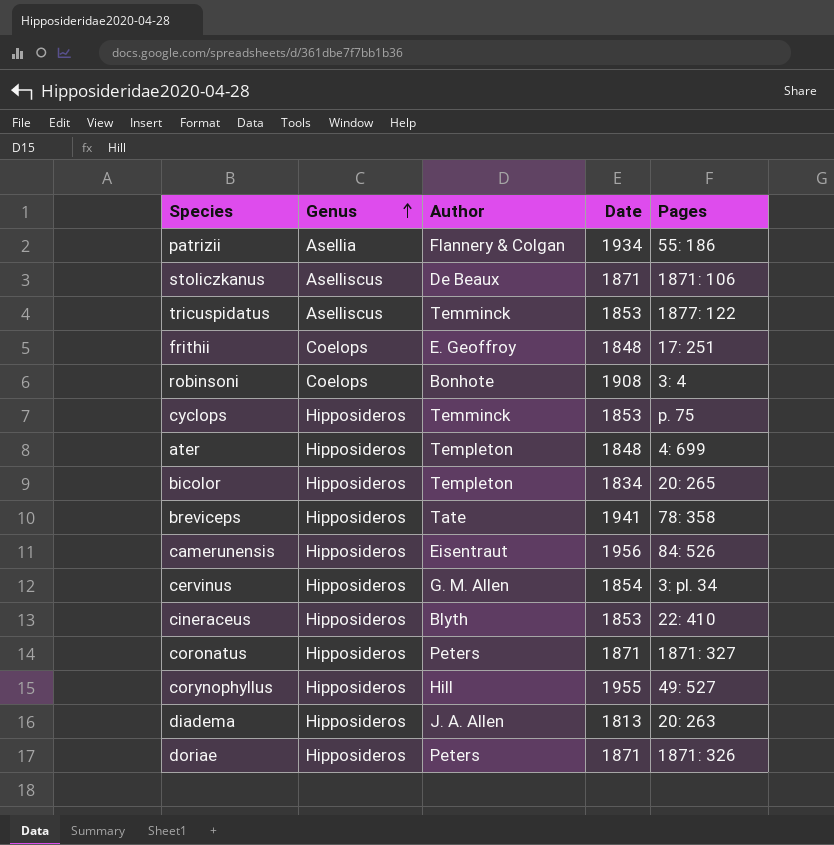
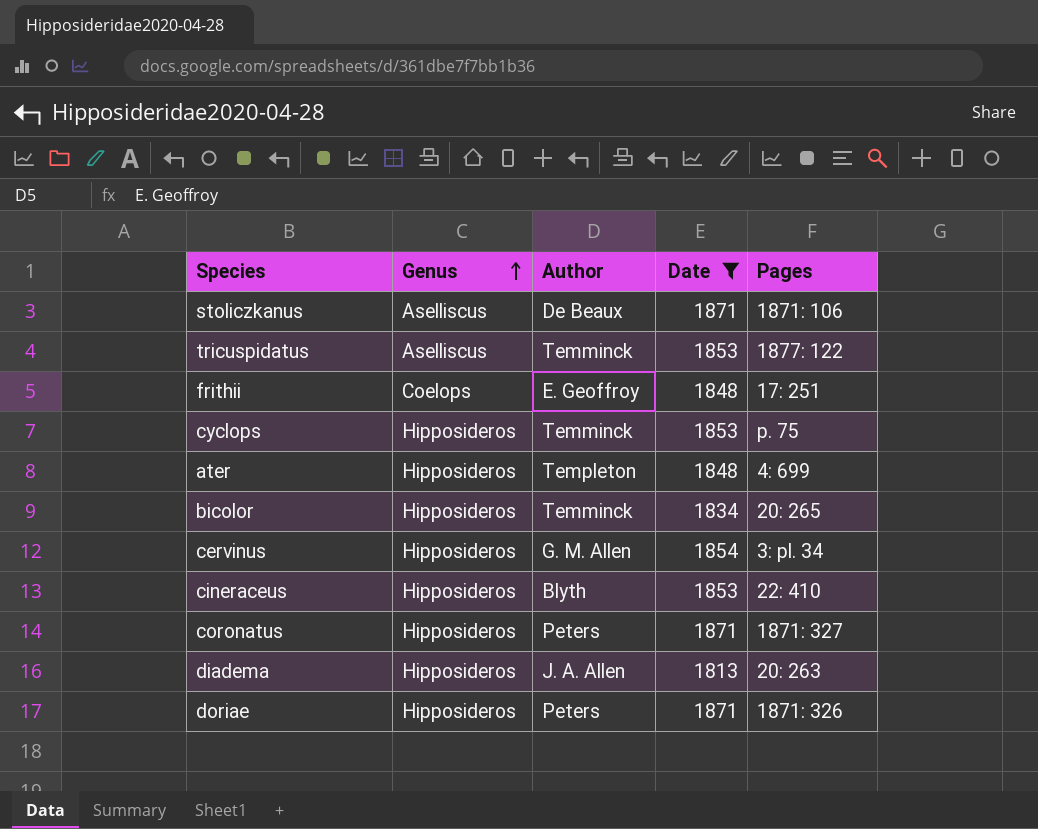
filter: none -> Date <= 1871
bicolor | Author: Templeton -> Temminck

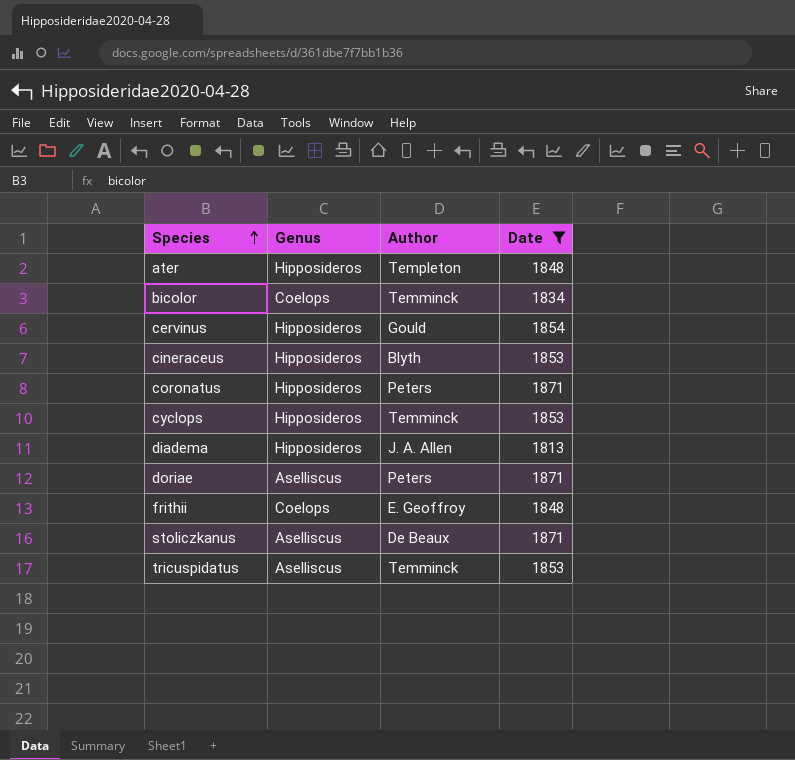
row order: Genus ascending -> Species ascending
column Pages | position: 5 -> none
bicolor | Genus: Hipposideros -> Coelops
cervinus | Author: G. M. Allen -> Gould
doriae | Genus: Hipposideros -> Aselliscus

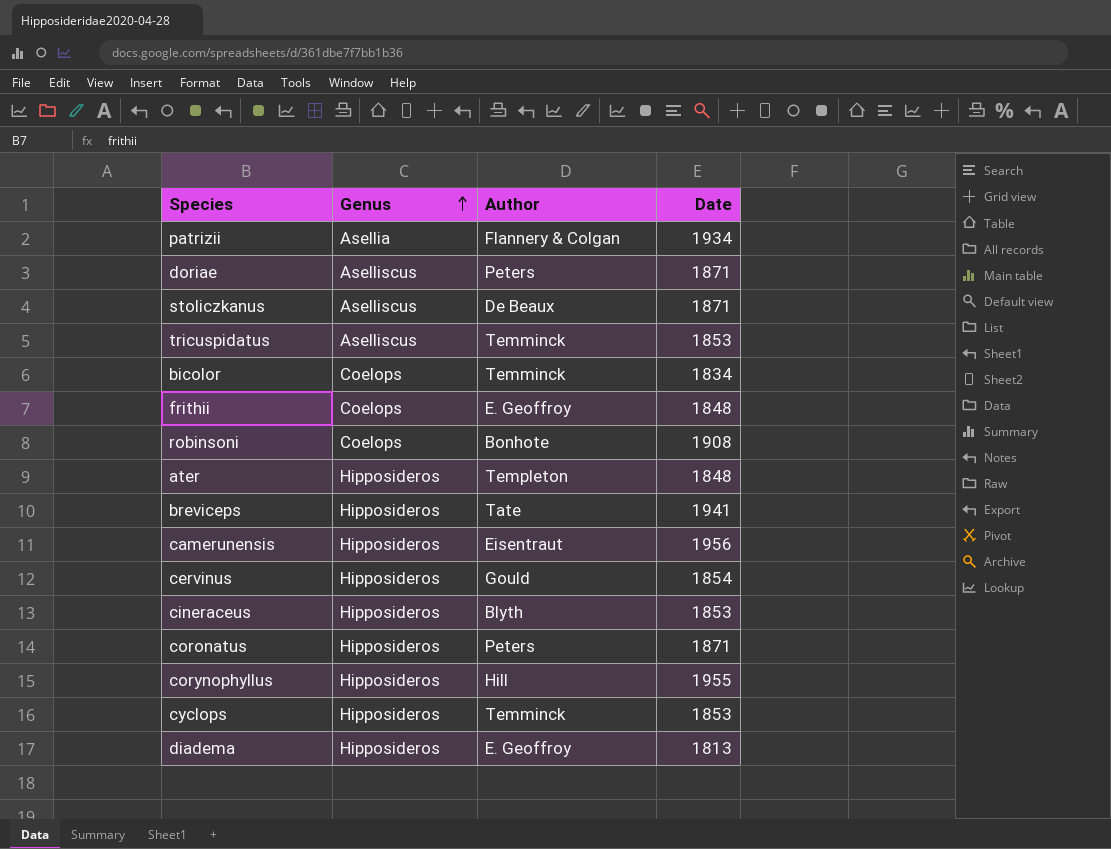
filter: Date <= 1871 -> none
row order: Species ascending -> Genus ascending
diadema | Author: J. A. Allen -> E. Geoffroy

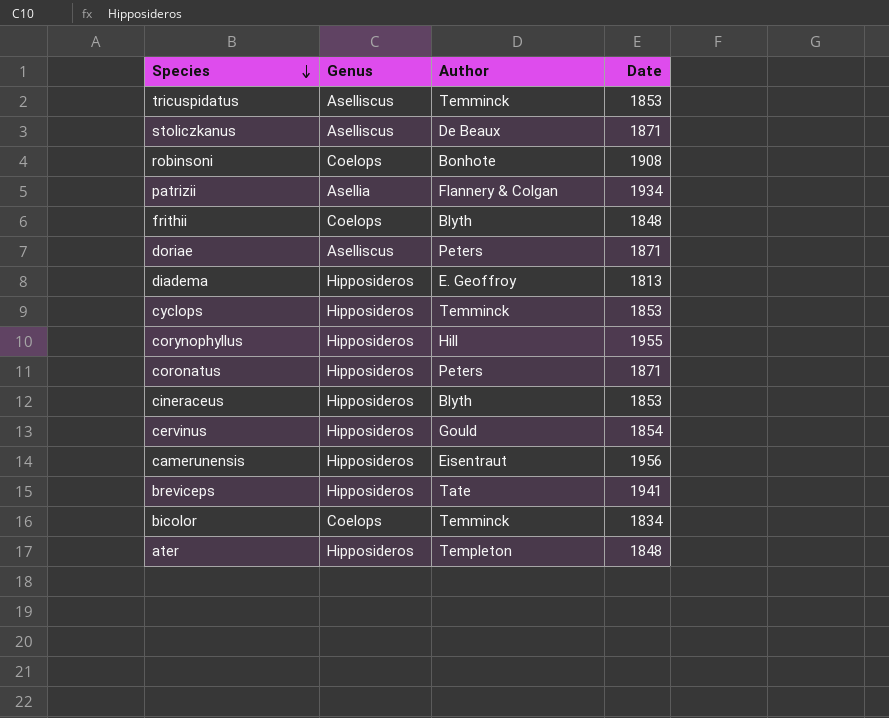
row order: Genus ascending -> Species descending
frithii | Author: E. Geoffroy -> Blyth

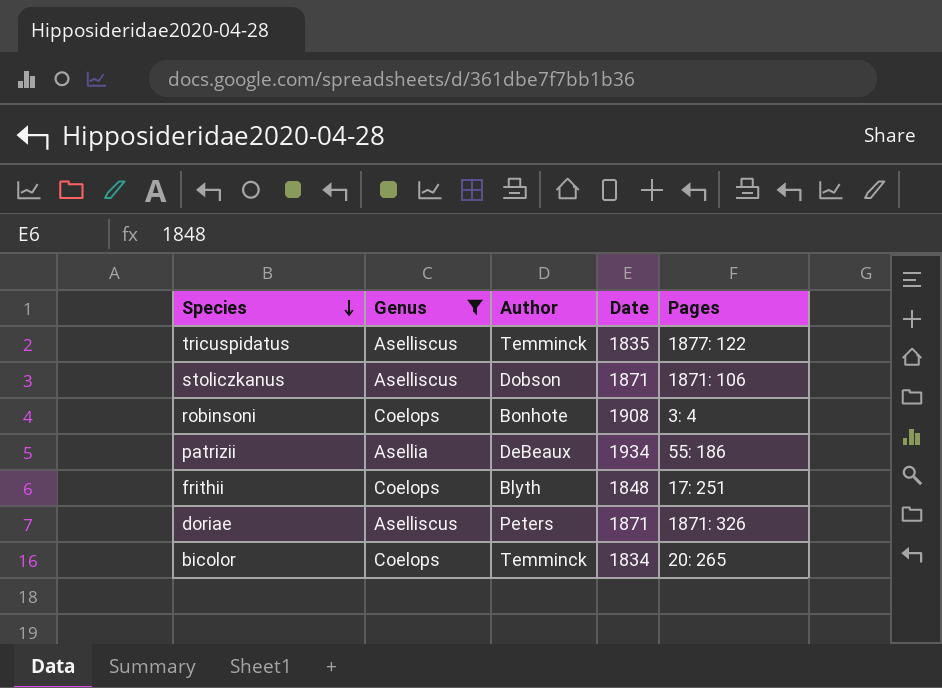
filter: none -> Genus != Hipposideros
column Pages | position: none -> 5
tricuspidatus | Date: 1853 -> 1835
stoliczkanus | Author: De Beaux -> Dobson
patrizii | Author: Flannery & Colgan -> DeBeaux

